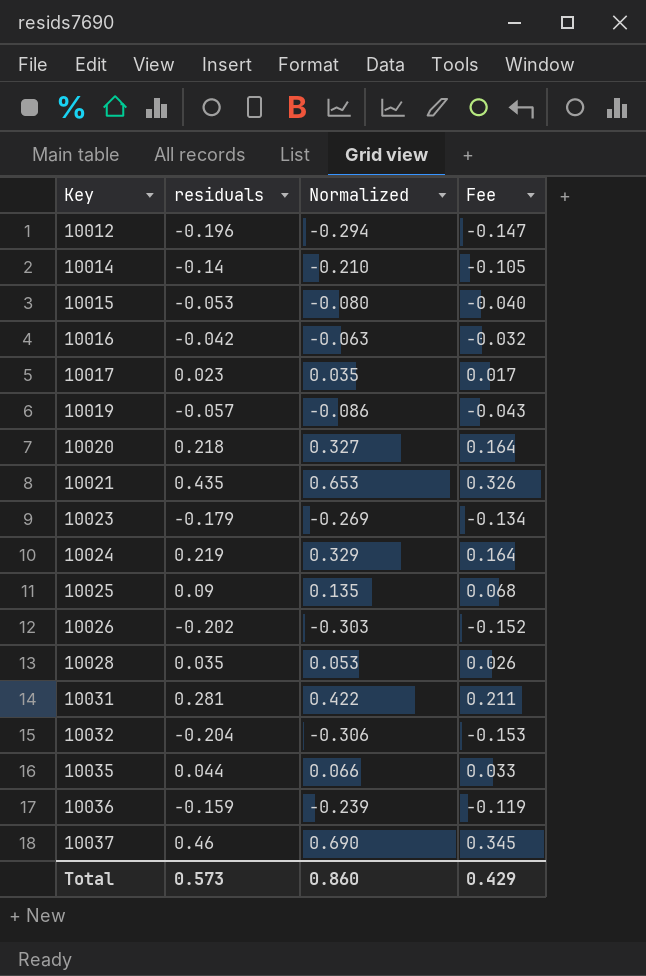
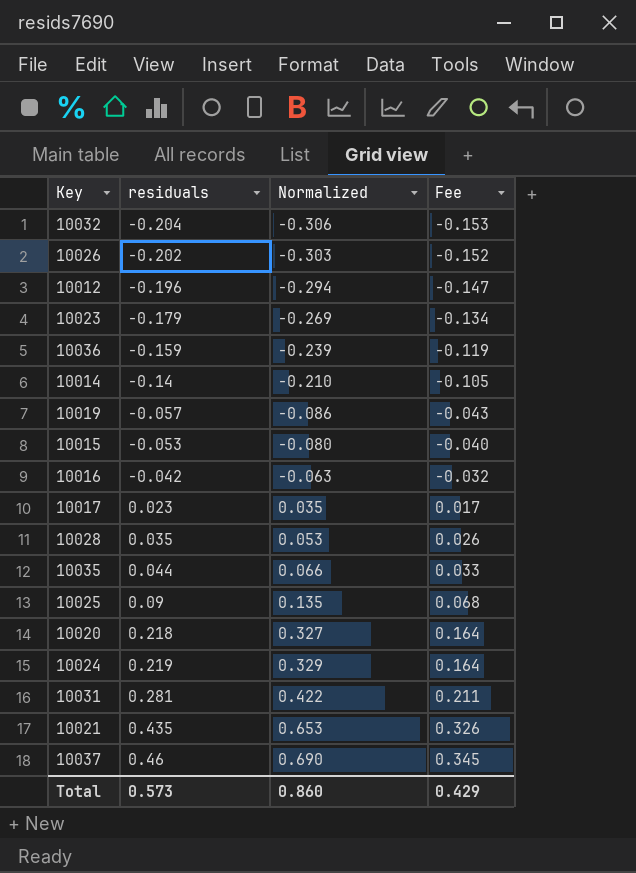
row order: Key ascending -> residuals ascending

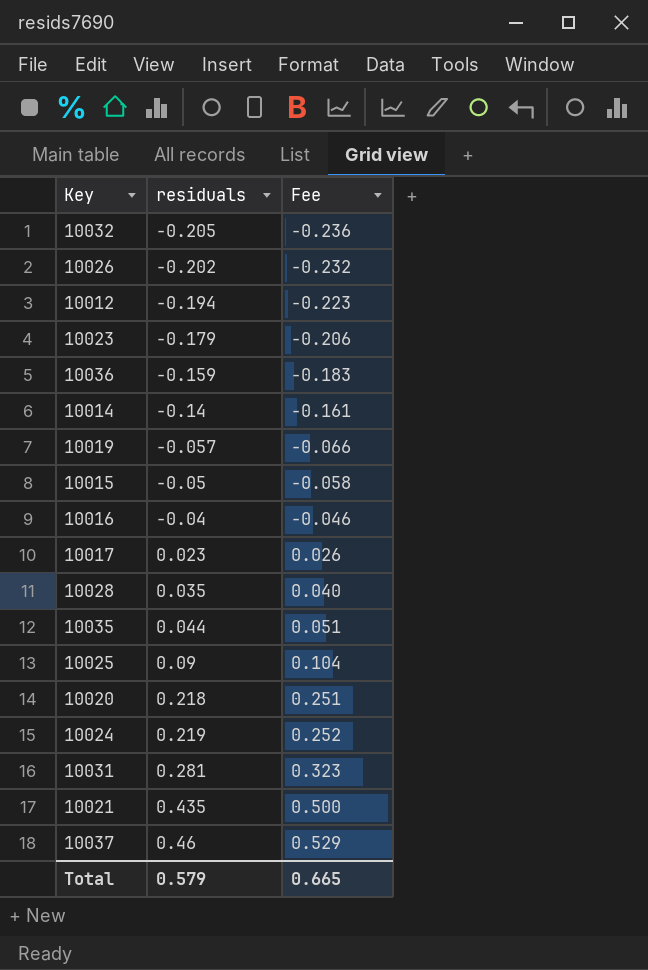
column Normalized | formula: [residuals] * 1.5 -> none
column Fee | formula: [residuals] * 0.75 -> [residuals] * 1.15
10032 | residuals: -0.204 -> -0.205
10012 | residuals: -0.196 -> -0.194
10015 | residuals: -0.053 -> -0.05
10016 | residuals: -0.042 -> -0.04
Total | residuals: 0.573 -> 0.579
Total | Fee: 0.429 -> 0.665

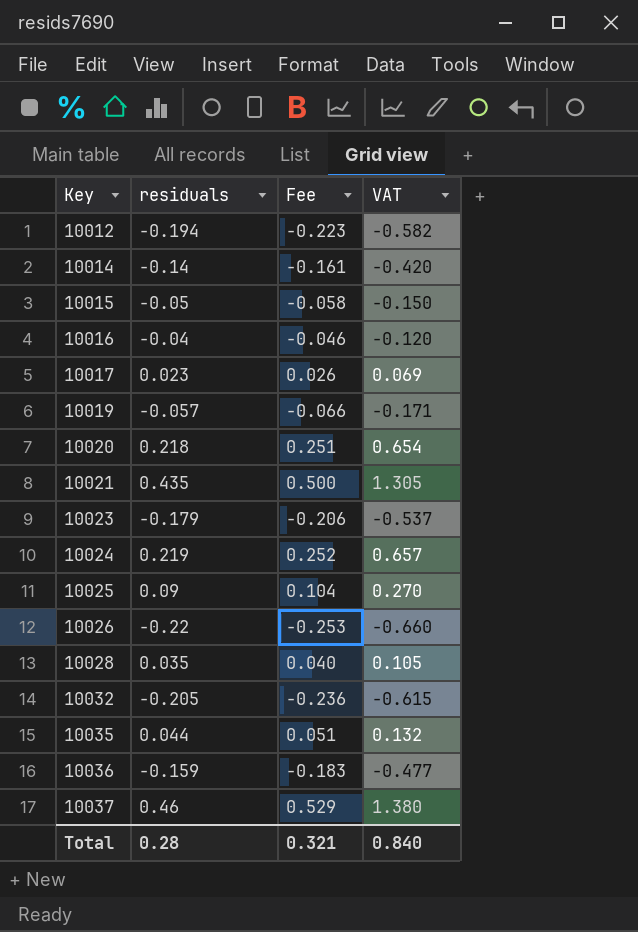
row order: residuals ascending -> Key ascending
column VAT | formula: none -> [residuals] * 3
row 10031: 0.281 | 0.323 -> none
10026 | residuals: -0.202 -> -0.22
10026 | Fee: -0.232 -> -0.253
Total | residuals: 0.579 -> 0.28
Total | Fee: 0.665 -> 0.321

